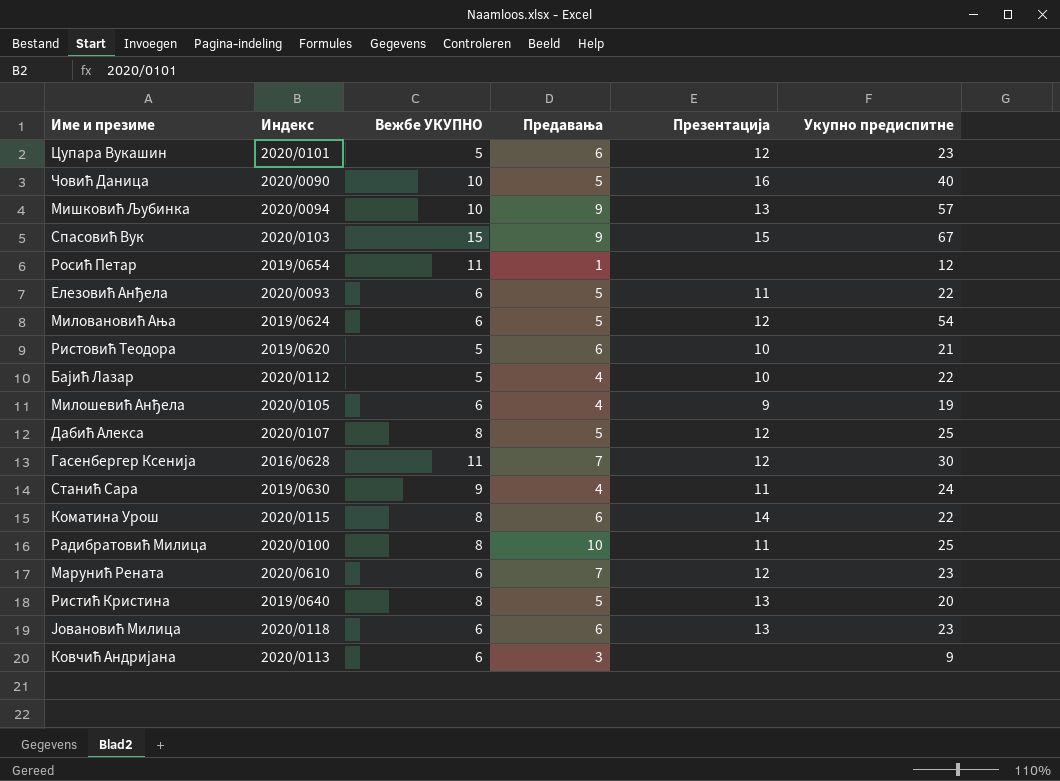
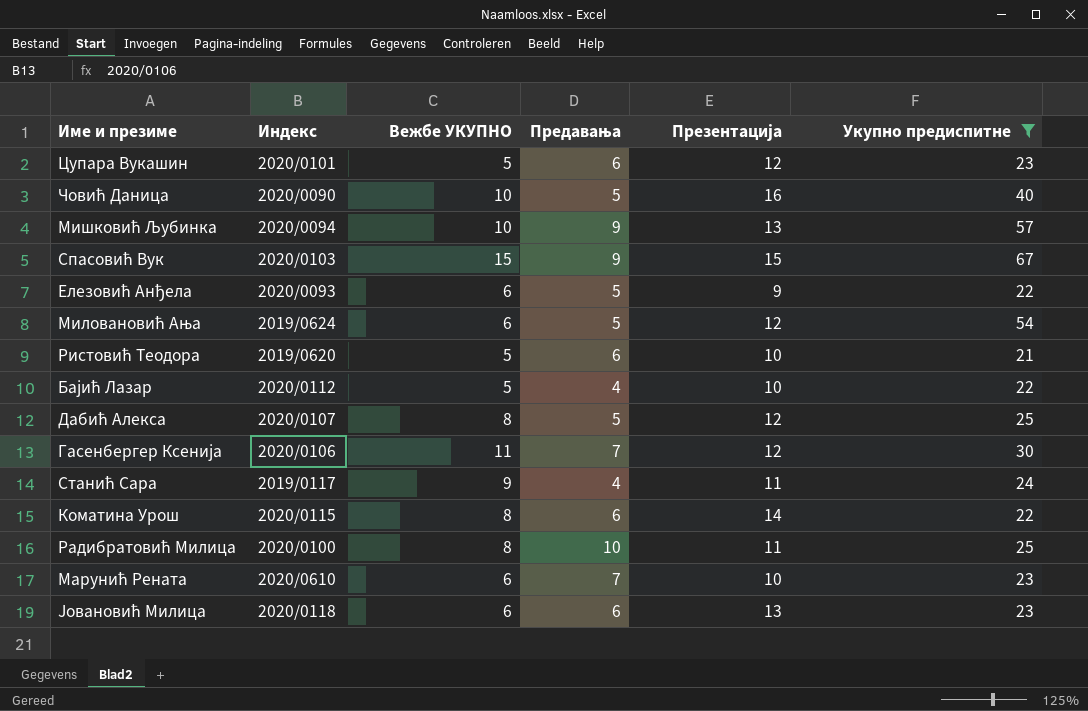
filter: none -> Укупно предиспитне >= 21
Елезовић Анђела | Презентација: 11 -> 9
Гасенбергер Ксенија | Индекс: 2016/0628 -> 2020/0106
Станић Сара | Индекс: 2019/0630 -> 2019/0117
Марунић Рената | Презентација: 12 -> 10

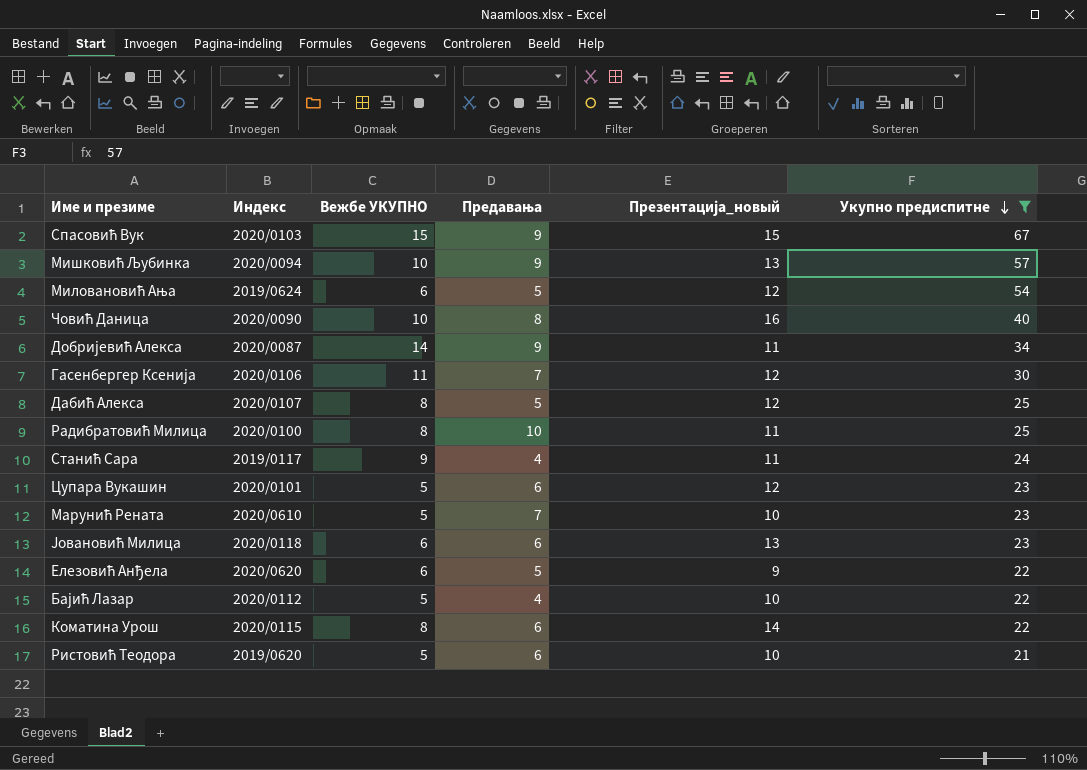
row order: none -> Укупно предиспитне descending
column name: Презентација -> Презентација_новый
Човић Даница | Предавања: 5 -> 8
row Добријевић Алекса: none -> 2020/0087 | 14 | 9 | 11 | 34
Марунић Рената | Вежбе УКУПНО: 6 -> 5
Елезовић Анђела | Индекс: 2020/0093 -> 2020/0620

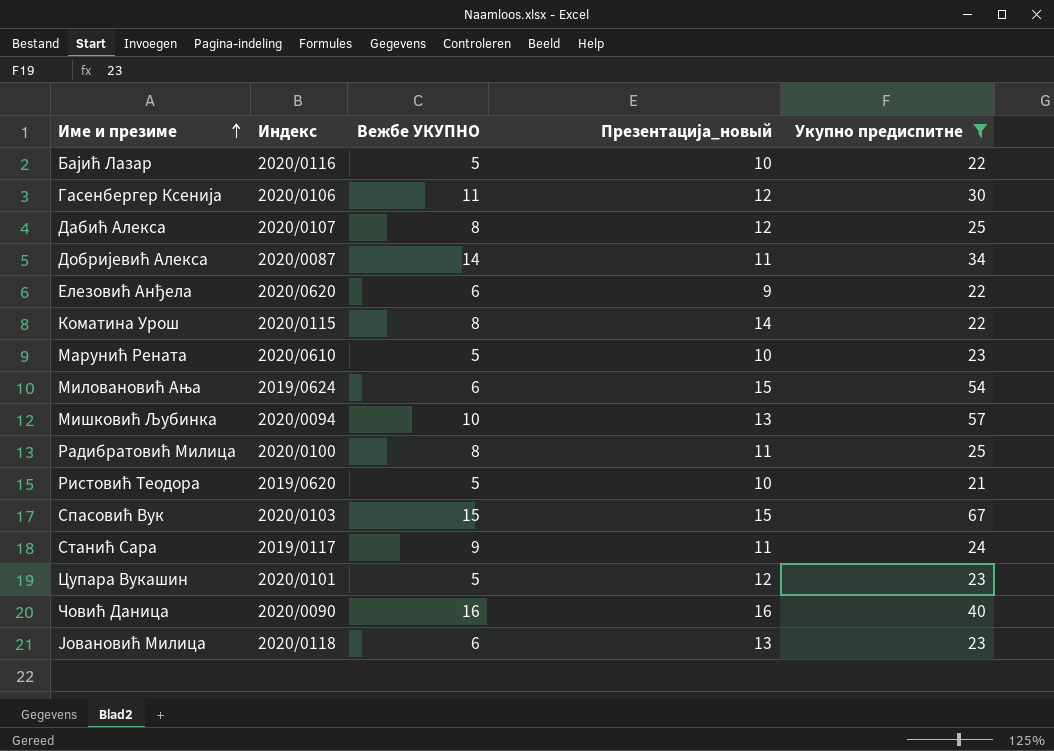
row order: Укупно предиспитне descending -> Име и презиме ascending
column Предавања | position: 4 -> none
Бајић Лазар | Индекс: 2020/0112 -> 2020/0116
Миловановић Ања | Презентација_новый: 12 -> 15
Човић Даница | Вежбе УКУПНО: 10 -> 16

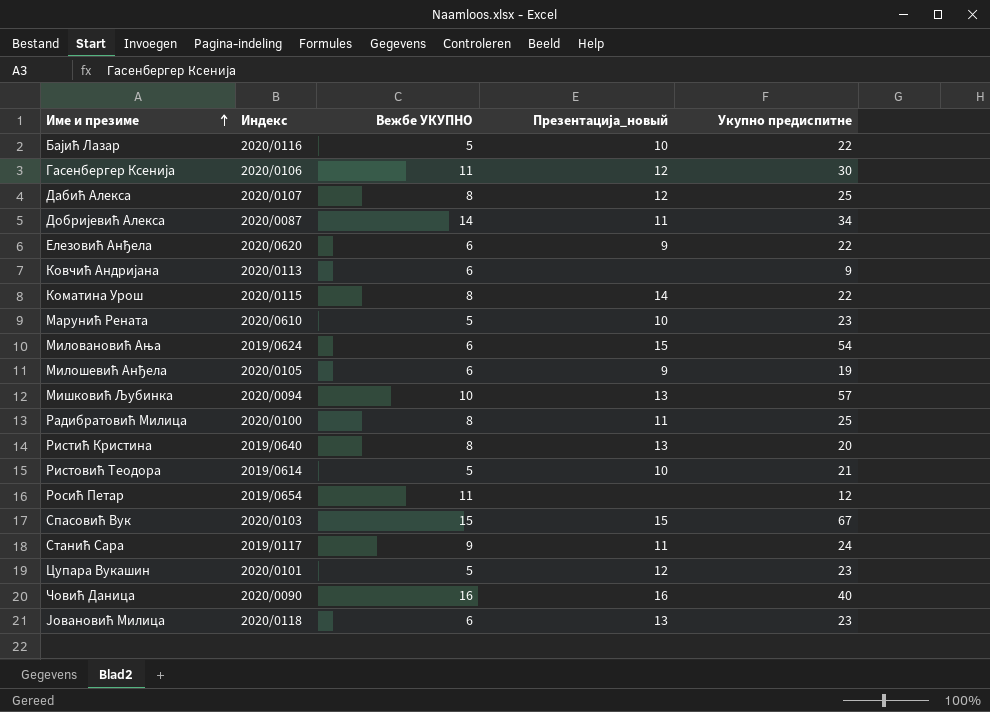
filter: Укупно предиспитне >= 21 -> none
Ристовић Теодора | Индекс: 2019/0620 -> 2019/0614

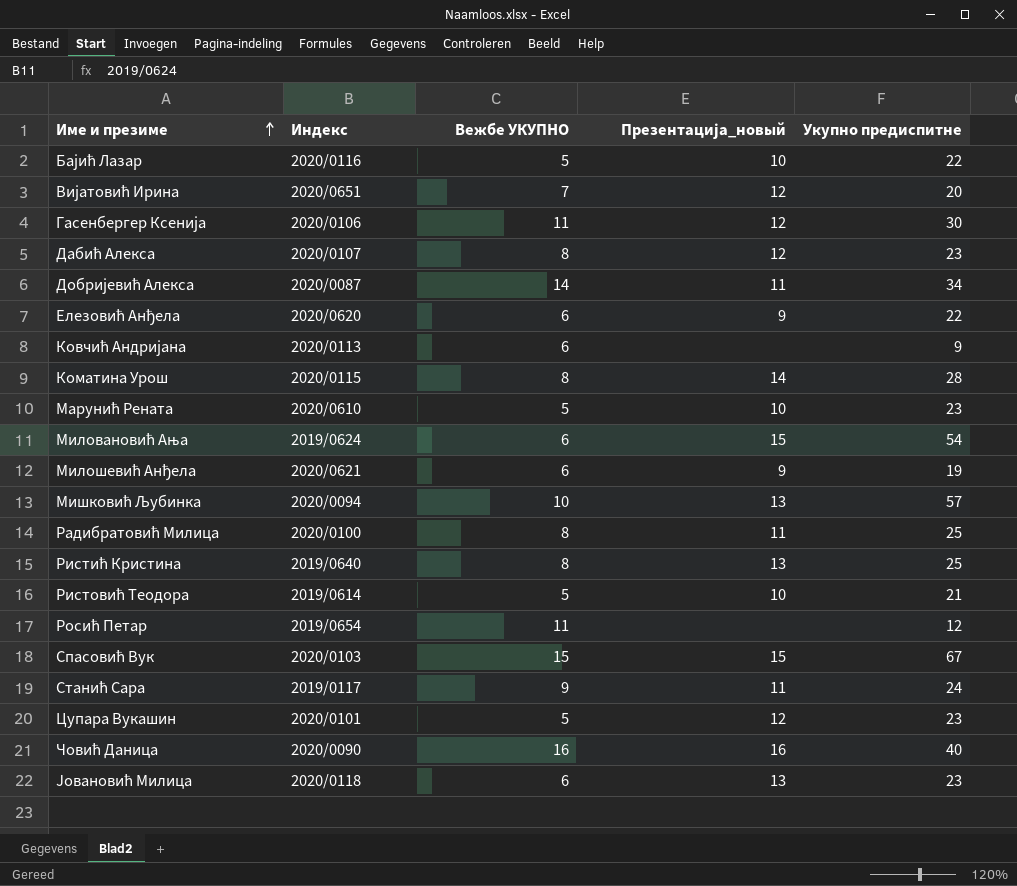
row Вијатовић Ирина: none -> 2020/0651 | 7 | 12 | 20
Дабић Алекса | Укупно предиспитне: 25 -> 23
Коматина Урош | Укупно предиспитне: 22 -> 28
Милошевић Анђела | Индекс: 2020/0105 -> 2020/0621
Ристић Кристина | Укупно предиспитне: 20 -> 25

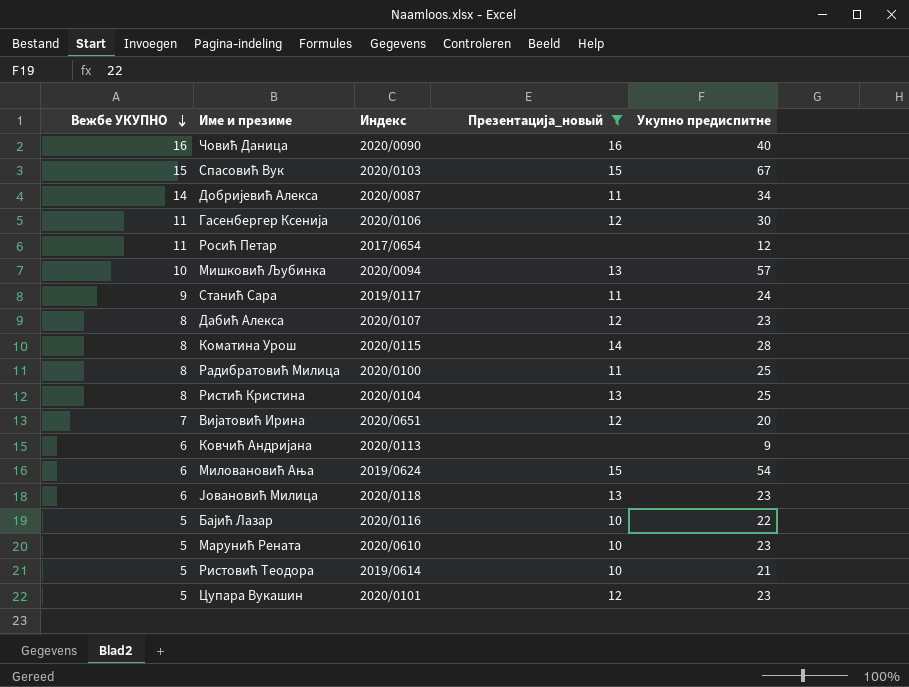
filter: none -> Презентација_новый != 9
row order: Име и презиме ascending -> Вежбе УКУПНО descending
column Вежбе УКУПНО | position: 3 -> 1
Росић Петар | Индекс: 2019/0654 -> 2017/0654
Ристић Кристина | Индекс: 2019/0640 -> 2020/0104

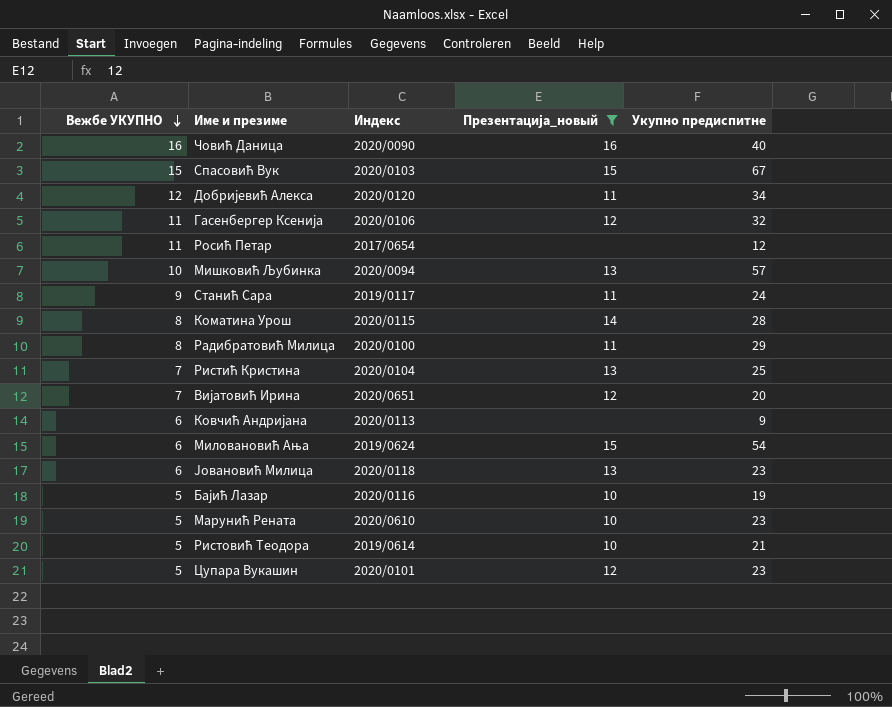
row Дабић Алекса: 8 | 2020/0107 | 12 | 23 -> none
Добријевић Алекса | Вежбе УКУПНО: 14 -> 12
Добријевић Алекса | Индекс: 2020/0087 -> 2020/0120
Гасенбергер Ксенија | Укупно предиспитне: 30 -> 32
Радибратовић Милица | Укупно предиспитне: 25 -> 29
Ристић Кристина | Вежбе УКУПНО: 8 -> 7
Бајић Лазар | Укупно предиспитне: 22 -> 19

